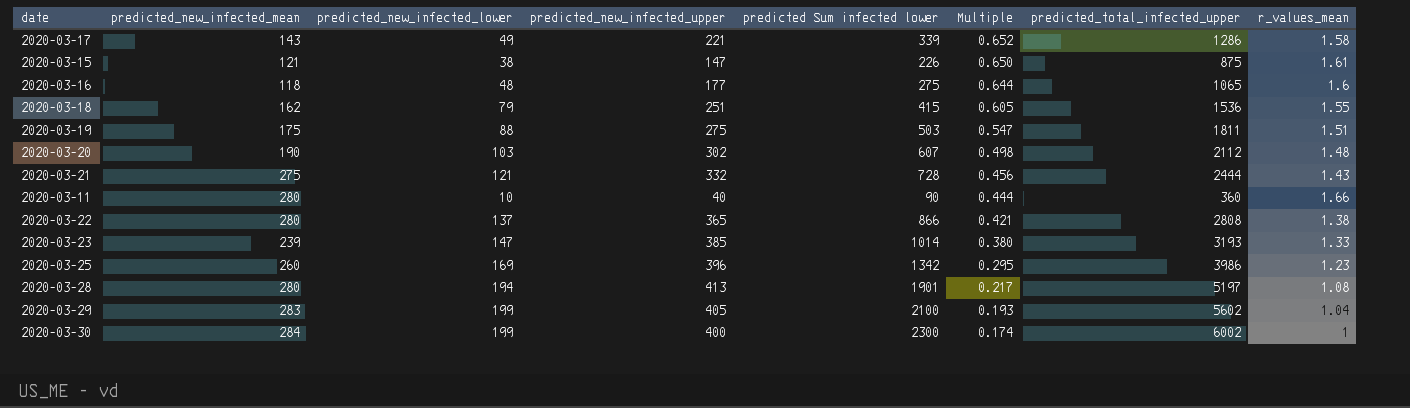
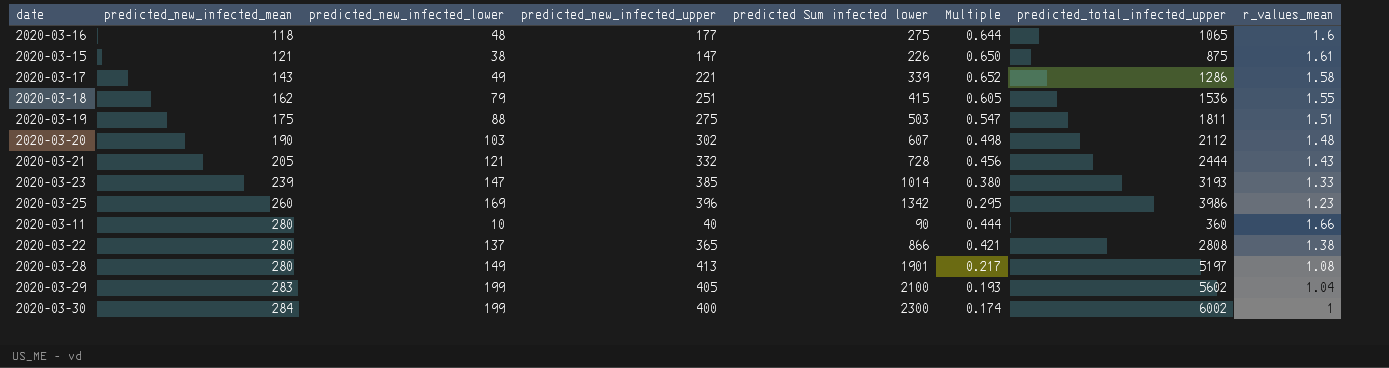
row order: Multiple descending -> predicted_new_infected_mean ascending
2020-03-21 | predicted_new_infected_mean: 275 -> 205
2020-03-28 | predicted_new_infected_lower: 194 -> 149

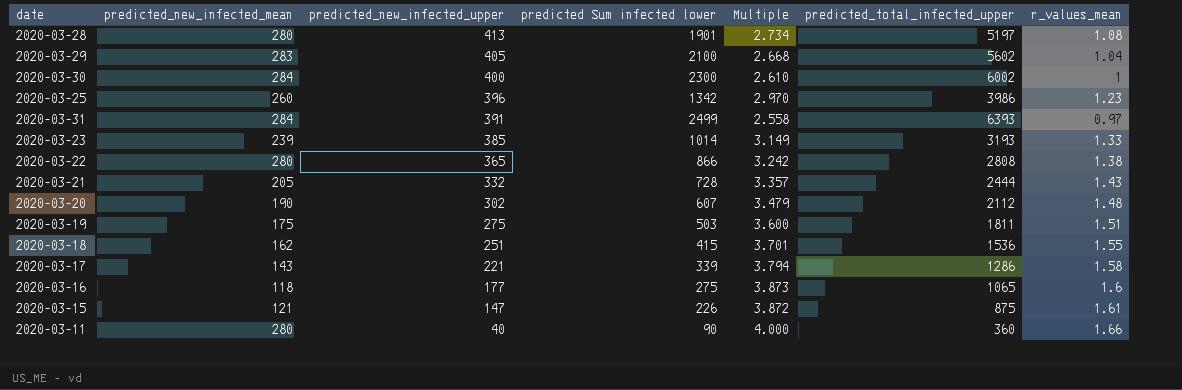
row order: predicted_new_infected_mean ascending -> predicted_new_infected_upper descending
column predicted_new_infected_lower | position: 3 -> none
column Multiple | formula: [predicted_new_infected_upper] / [predicted Sum infected lower] -> [predicted_total_infected_upper] / [predicted Sum infected lower]
row 2020-03-31: none -> 284 | 391 | 2499 | 2.558 | 6393 | 0.97

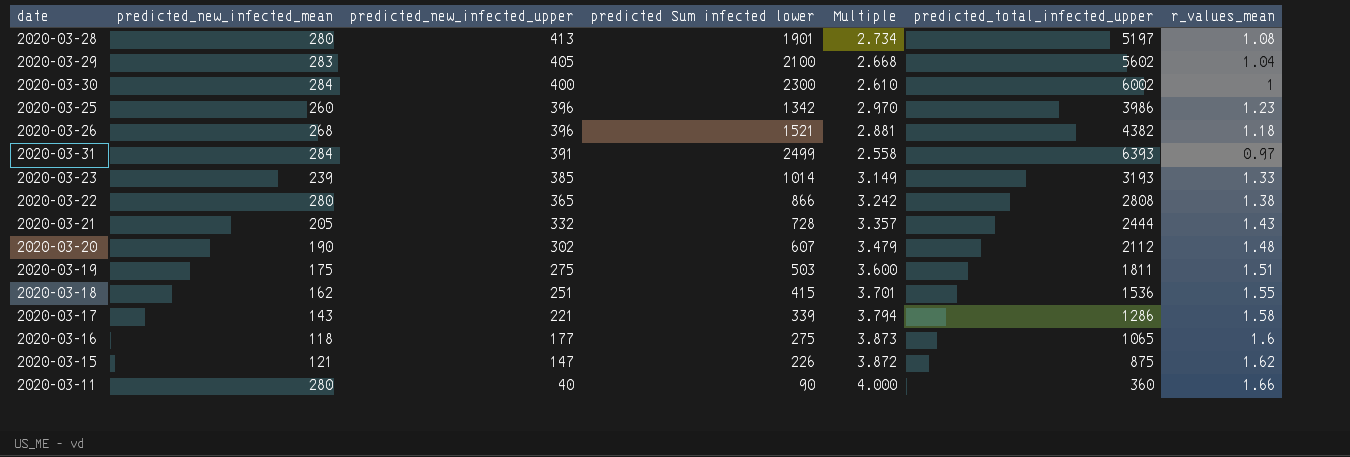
row 2020-03-26: none -> 268 | 396 | 1521 | 2.881 | 4382 | 1.18
2020-03-15 | r_values_mean: 1.61 -> 1.62

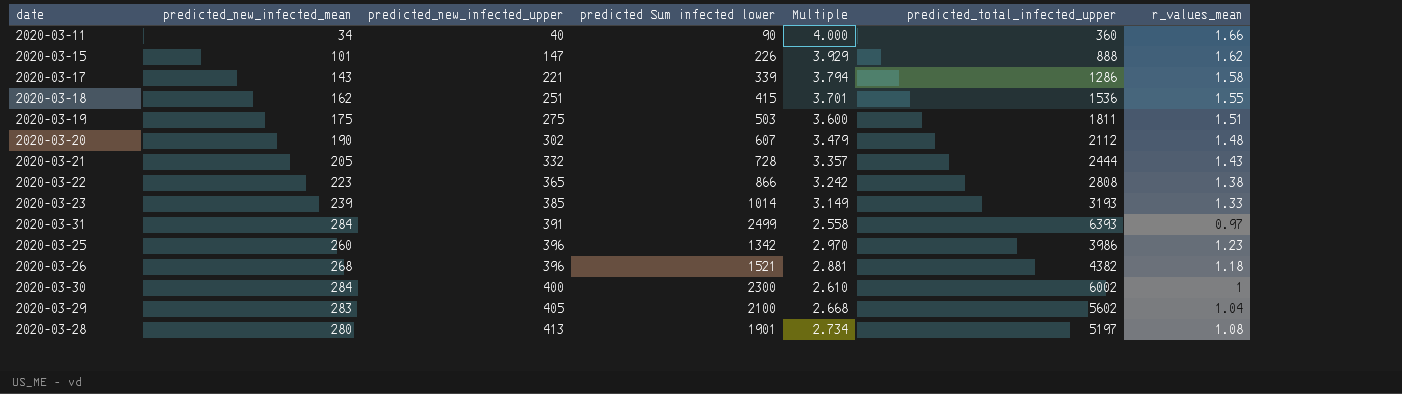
row order: predicted_new_infected_upper descending -> predicted_new_infected_upper ascending
row 2020-03-16: 118 | 177 | 275 | 3.873 | 1065 | 1.6 -> none
2020-03-11 | predicted_new_infected_mean: 280 -> 34
2020-03-15 | predicted_new_infected_mean: 121 -> 101
2020-03-15 | Multiple: 3.872 -> 3.929
2020-03-15 | predicted_total_infected_upper: 875 -> 888
2020-03-22 | predicted_new_infected_mean: 280 -> 223

